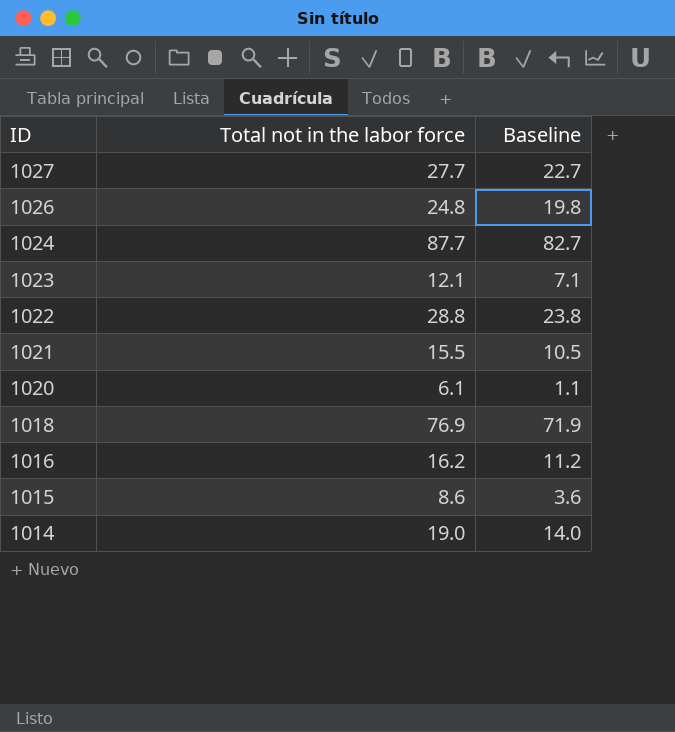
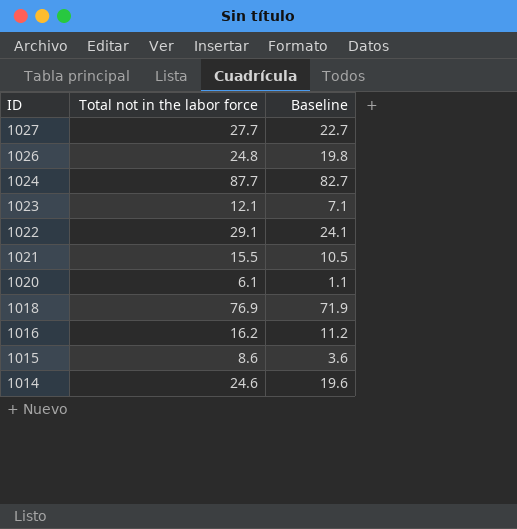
1022 | Total not in the labor force: 28.8 -> 29.1
1022 | Baseline: 23.8 -> 24.1
1014 | Total not in the labor force: 19.0 -> 24.6
1014 | Baseline: 14.0 -> 19.6

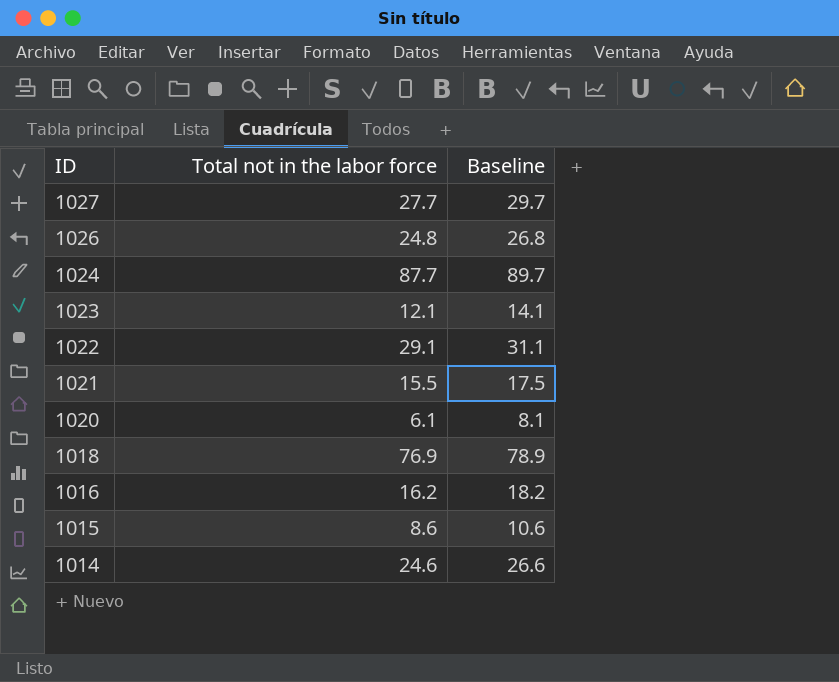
column Baseline | formula: [Total not in the labor force] - 5 -> [Total not in the labor force] + 2

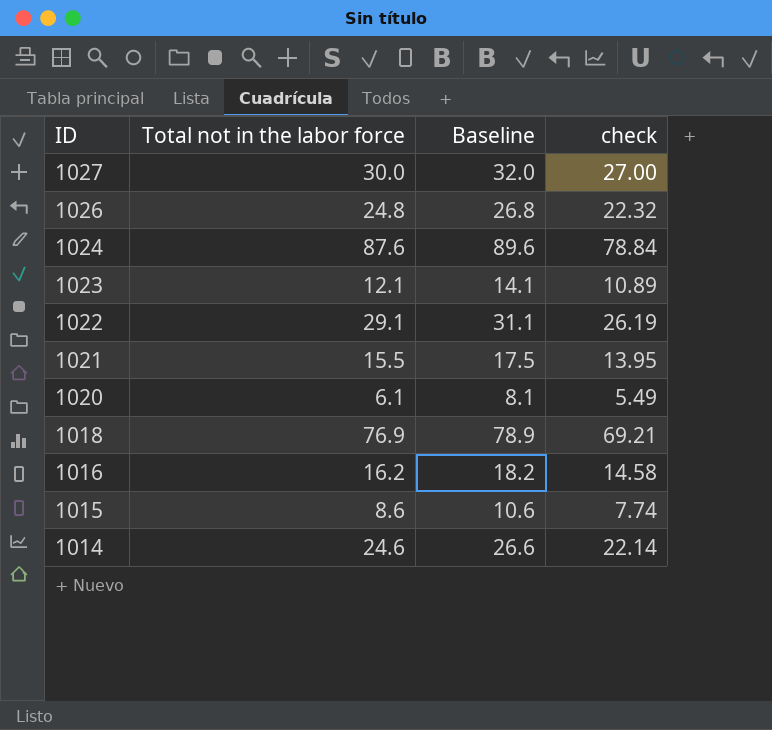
column check | formula: none -> [Total not in the labor force] * 0.9
1027 | Total not in the labor force: 27.7 -> 30.0
1027 | Baseline: 29.7 -> 32.0
1024 | Total not in the labor force: 87.7 -> 87.6
1024 | Baseline: 89.7 -> 89.6

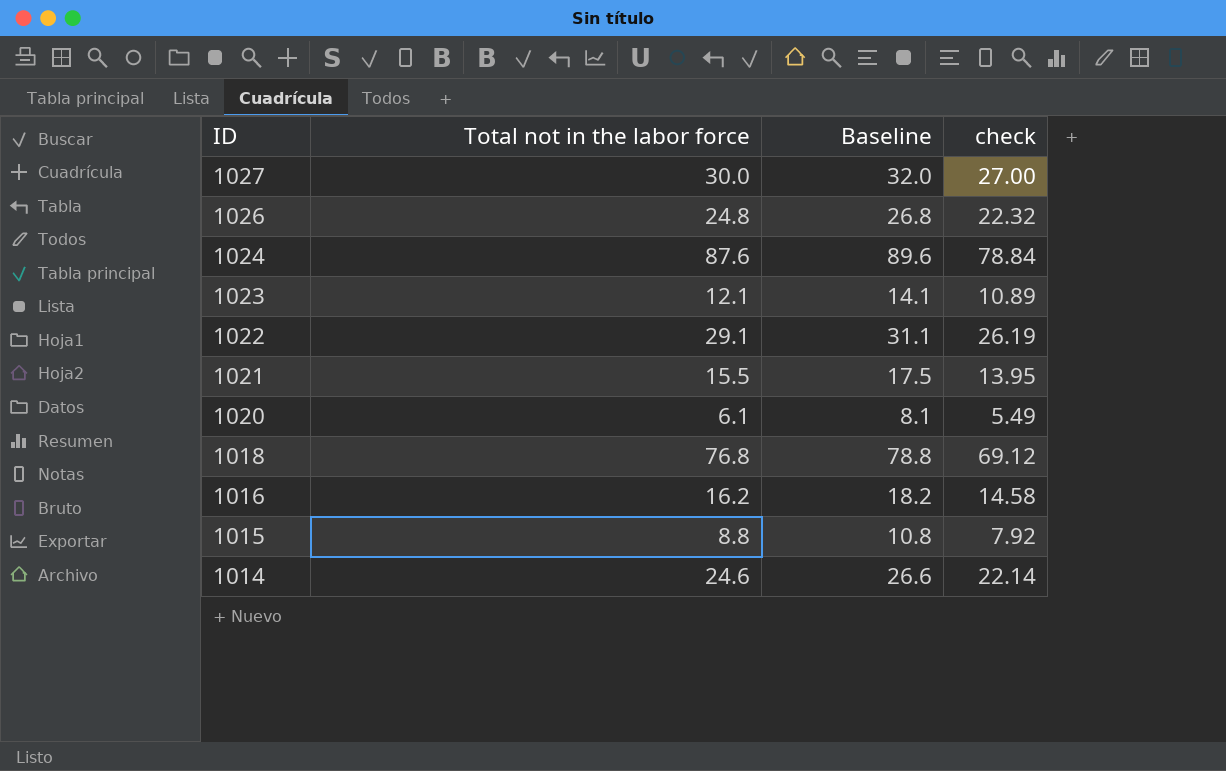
1018 | Total not in the labor force: 76.9 -> 76.8
1018 | Baseline: 78.9 -> 78.8
1018 | check: 69.21 -> 69.12
1015 | Total not in the labor force: 8.6 -> 8.8
1015 | Baseline: 10.6 -> 10.8
1015 | check: 7.74 -> 7.92

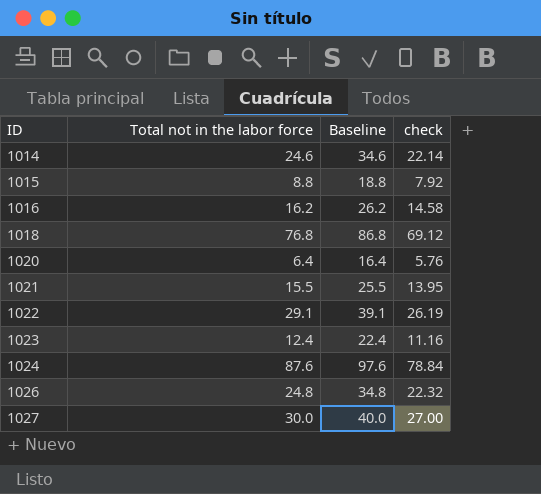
row order: ID descending -> ID ascending
column Baseline | formula: [Total not in the labor force] + 2 -> [Total not in the labor force] + 10
1020 | Total not in the labor force: 6.1 -> 6.4
1020 | check: 5.49 -> 5.76
1023 | Total not in the labor force: 12.1 -> 12.4
1023 | check: 10.89 -> 11.16

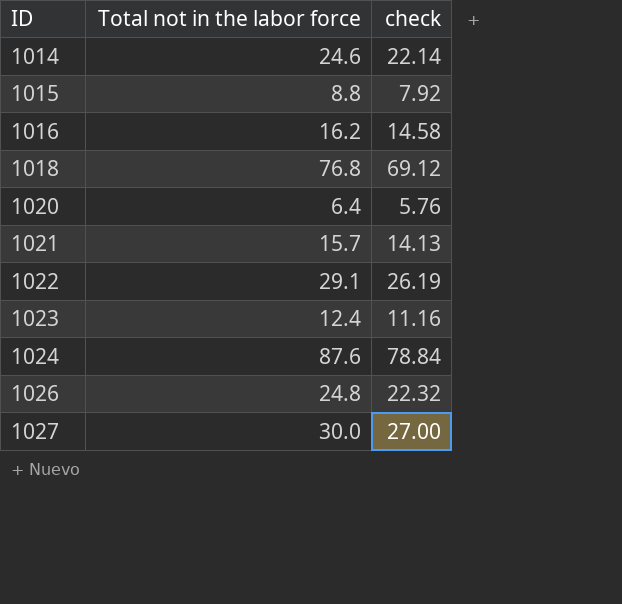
column Baseline | formula: [Total not in the labor force] + 10 -> none
1021 | Total not in the labor force: 15.5 -> 15.7
1021 | check: 13.95 -> 14.13

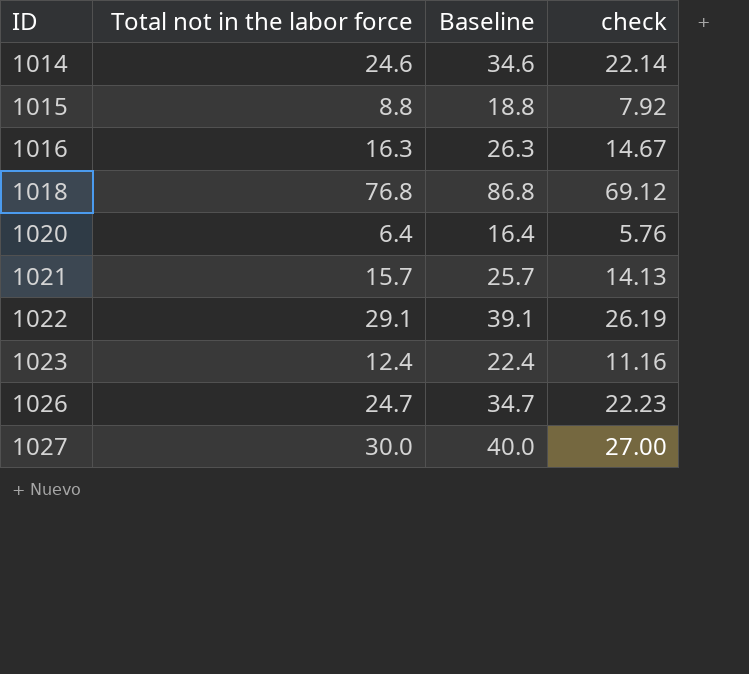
column Baseline | formula: none -> [Total not in the labor force] + 10
row 1024: 87.6 | 78.84 -> none
1016 | Total not in the labor force: 16.2 -> 16.3
1016 | check: 14.58 -> 14.67
1026 | Total not in the labor force: 24.8 -> 24.7
1026 | check: 22.32 -> 22.23

